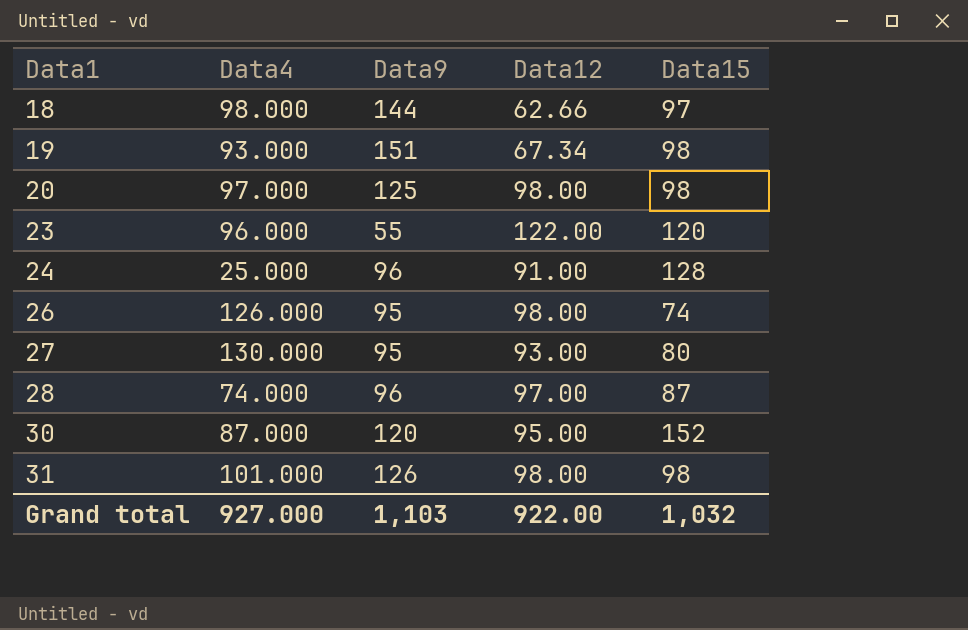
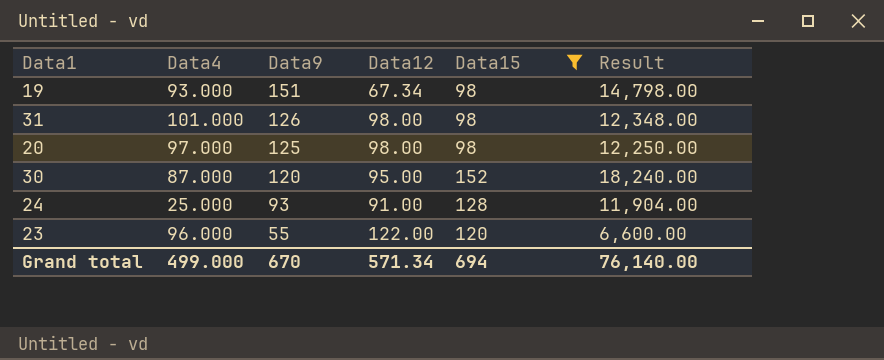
filter: none -> Data15 >= 98
row order: Data1 ascending -> Data9 descending
column Result | formula: none -> [Data9] * [Data15]
24 | Data9: 96 -> 93
Grand total | Data4: 927.000 -> 499.000
Grand total | Data9: 1,103 -> 670
Grand total | Data12: 922.00 -> 571.34
Grand total | Data15: 1,032 -> 694

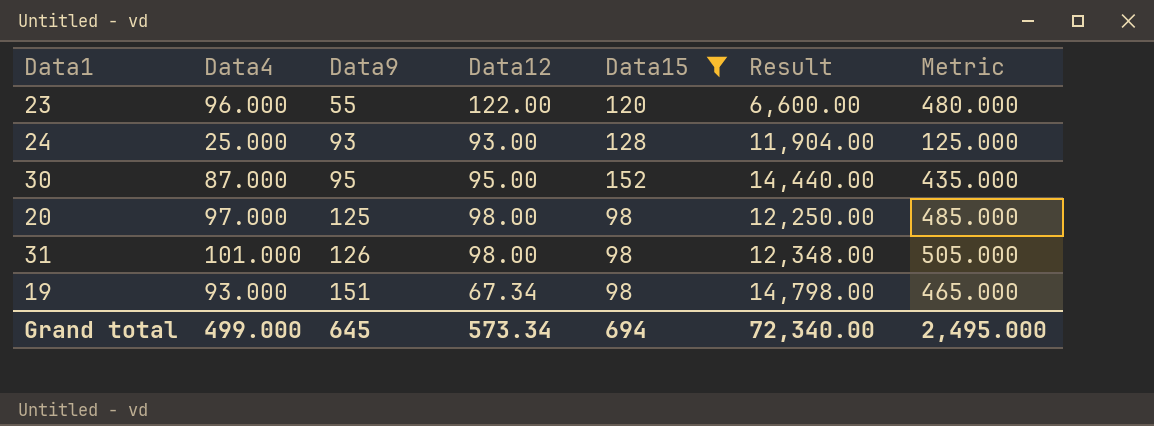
row order: Data9 descending -> Data9 ascending
column Metric | formula: none -> [Data4] * 5
24 | Data12: 91.00 -> 93.00
30 | Data9: 120 -> 95
30 | Result: 18,240.00 -> 14,440.00
Grand total | Data9: 670 -> 645
Grand total | Data12: 571.34 -> 573.34
Grand total | Result: 76,140.00 -> 72,340.00

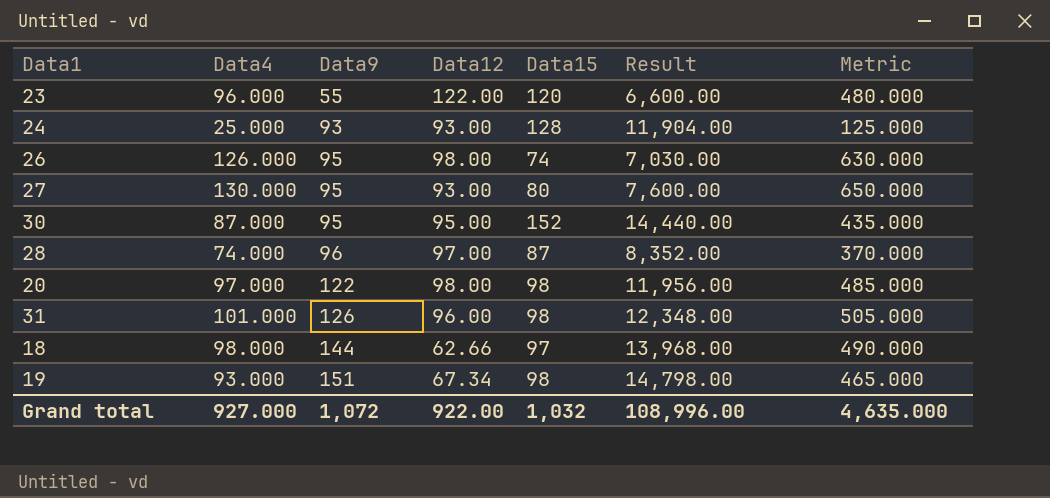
filter: Data15 >= 98 -> none
20 | Data9: 125 -> 122
20 | Result: 12,250.00 -> 11,956.00
31 | Data12: 98.00 -> 96.00
Grand total | Data4: 499.000 -> 927.000
Grand total | Data9: 645 -> 1,072
Grand total | Data12: 573.34 -> 922.00
Grand total | Data15: 694 -> 1,032
Grand total | Result: 72,340.00 -> 108,996.00
Grand total | Metric: 2,495.000 -> 4,635.000

